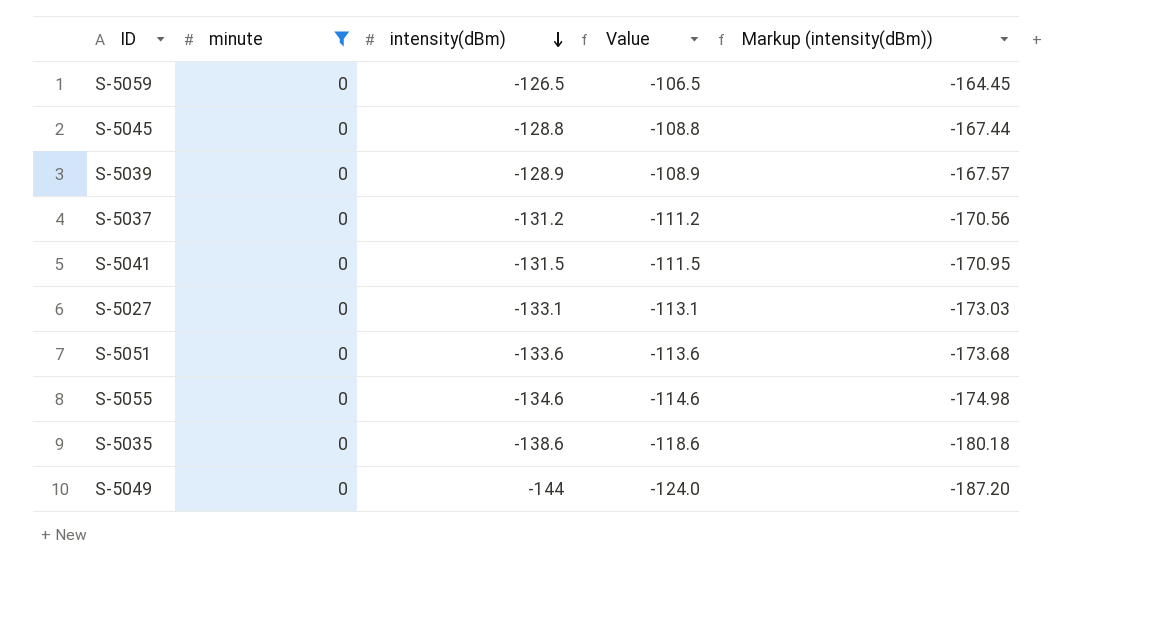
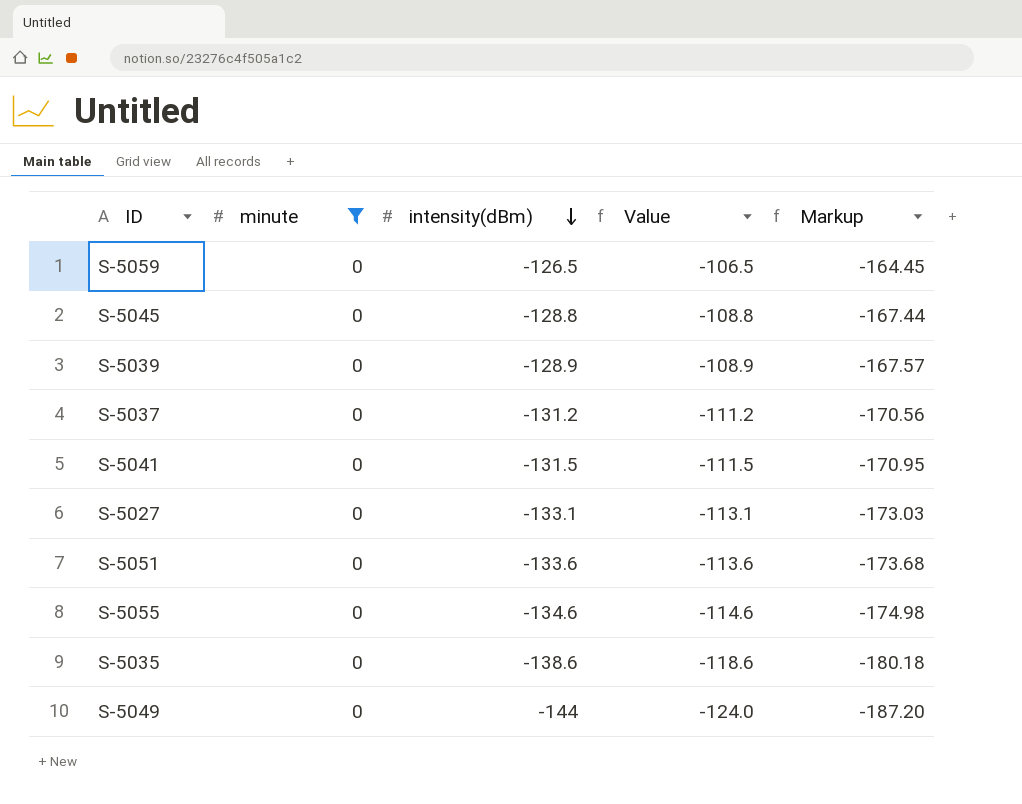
column name: Markup (intensity(dBm)) -> Markup

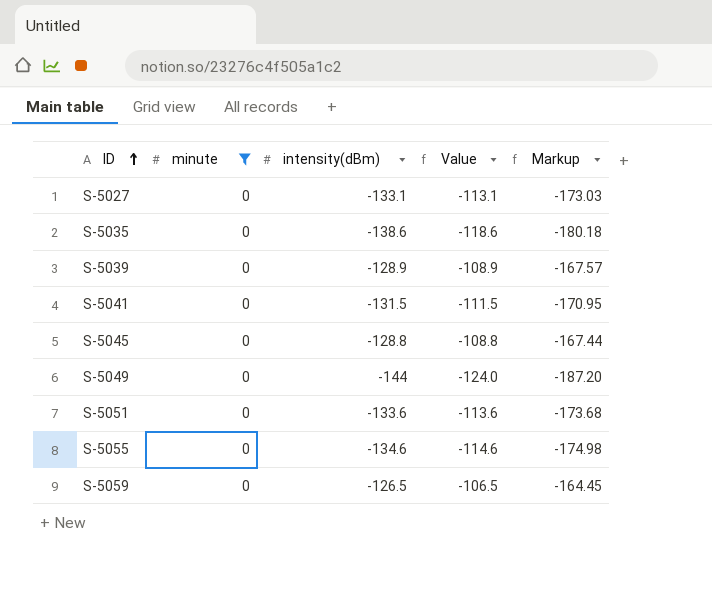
row order: intensity(dBm) descending -> ID ascending
row S-5037: 0 | -131.2 | -111.2 | -170.56 -> none

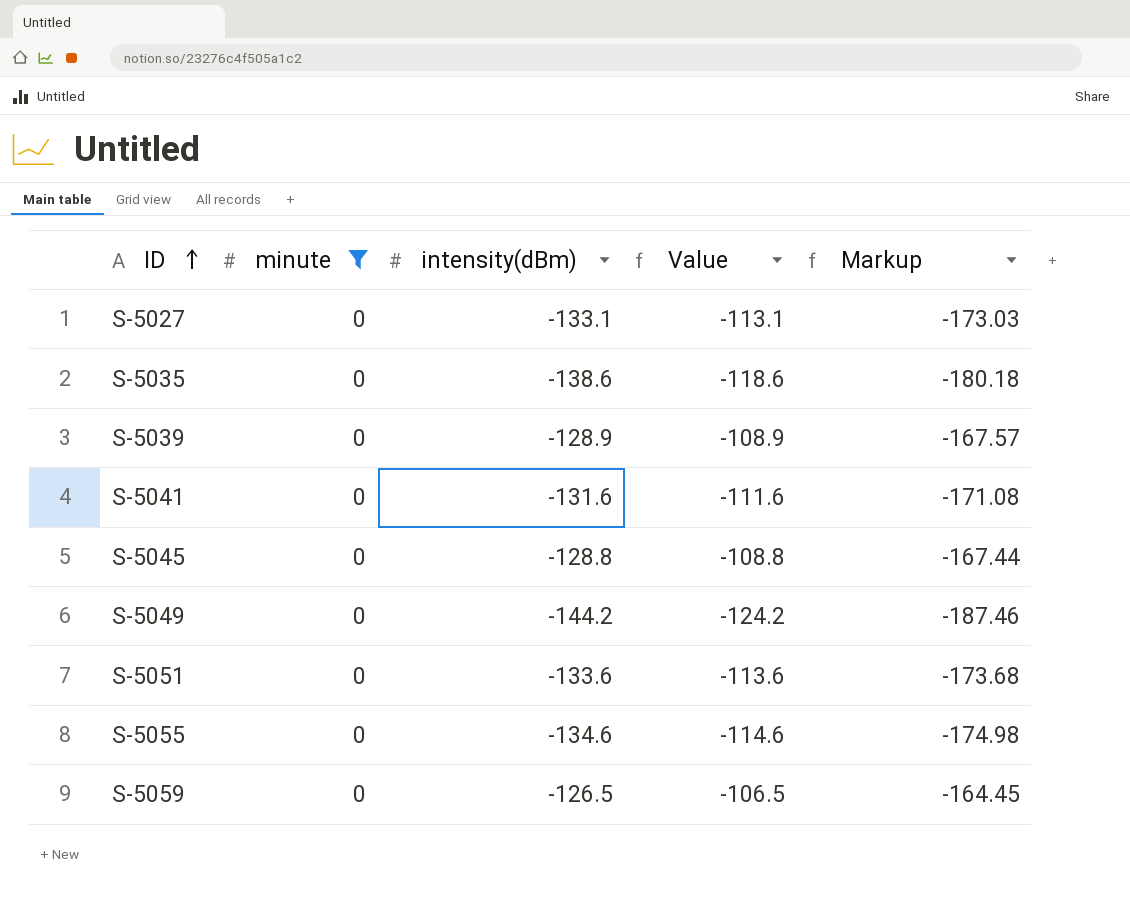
S-5041 | intensity(dBm): -131.5 -> -131.6
S-5041 | Value: -111.5 -> -111.6
S-5041 | Markup: -170.95 -> -171.08
S-5049 | intensity(dBm): -144 -> -144.2
S-5049 | Value: -124.0 -> -124.2
S-5049 | Markup: -187.20 -> -187.46

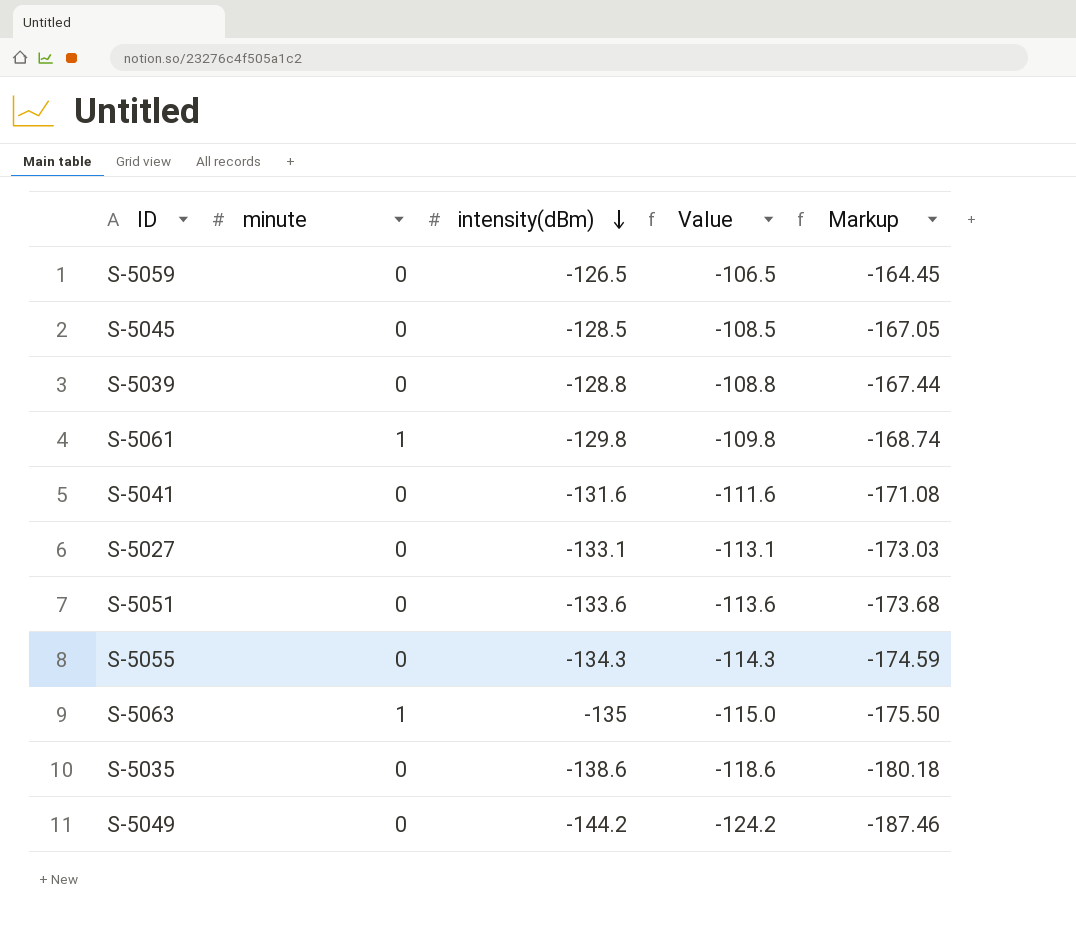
filter: minute = 0 -> none
row order: ID ascending -> intensity(dBm) descending
S-5045 | intensity(dBm): -128.8 -> -128.5
S-5045 | Value: -108.8 -> -108.5
S-5045 | Markup: -167.44 -> -167.05
S-5039 | intensity(dBm): -128.9 -> -128.8
S-5039 | Value: -108.9 -> -108.8
S-5039 | Markup: -167.57 -> -167.44
S-5055 | intensity(dBm): -134.6 -> -134.3
S-5055 | Value: -114.6 -> -114.3
S-5055 | Markup: -174.98 -> -174.59

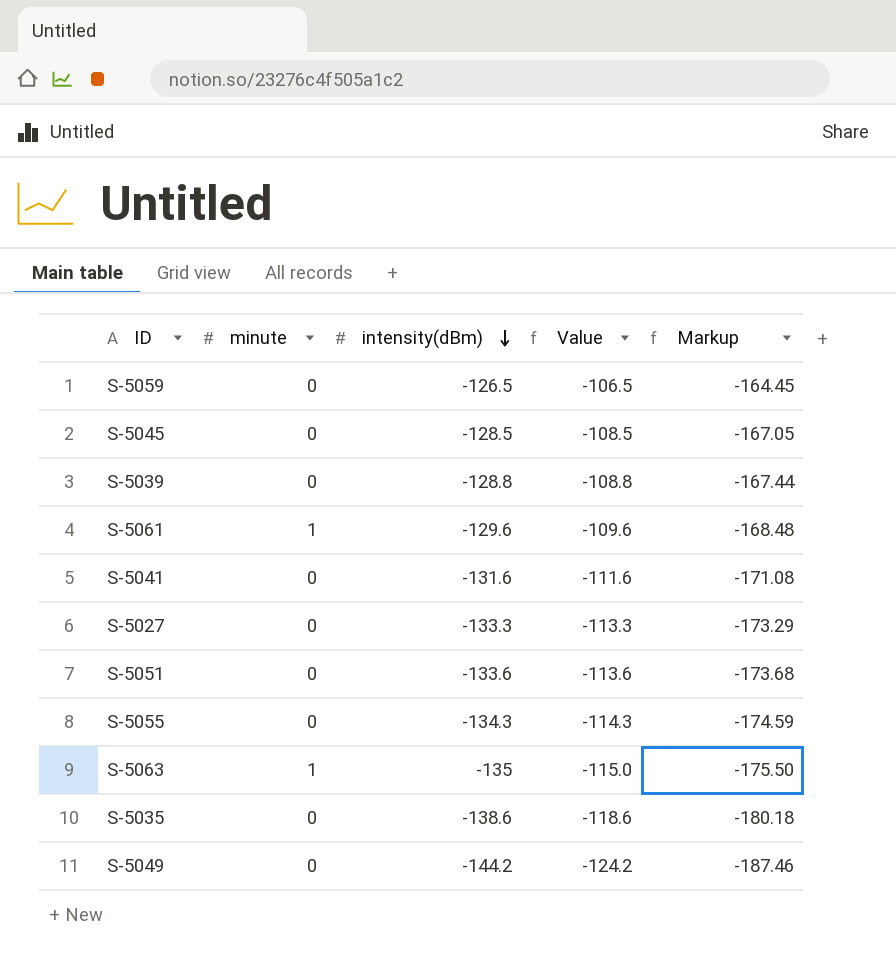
S-5061 | intensity(dBm): -129.8 -> -129.6
S-5061 | Value: -109.8 -> -109.6
S-5061 | Markup: -168.74 -> -168.48
S-5027 | intensity(dBm): -133.1 -> -133.3
S-5027 | Value: -113.1 -> -113.3
S-5027 | Markup: -173.03 -> -173.29

